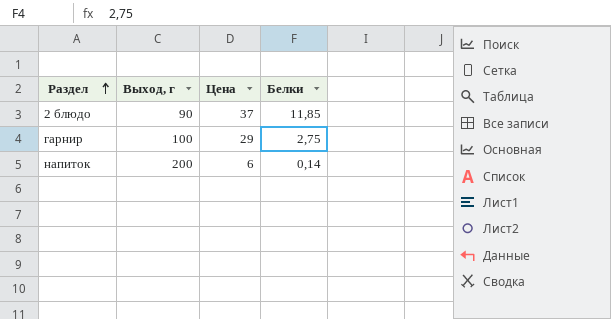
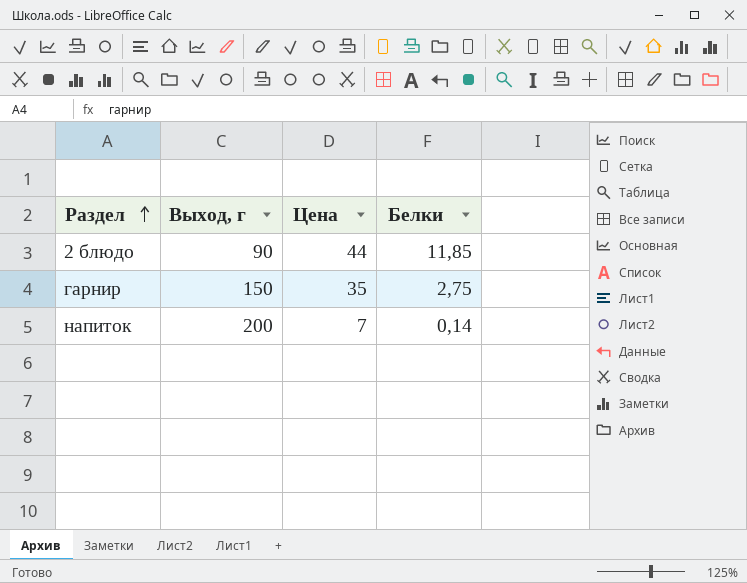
2 блюдо | Цена: 37 -> 44
гарнир | Выход, г: 100 -> 150
гарнир | Цена: 29 -> 35
напиток | Цена: 6 -> 7

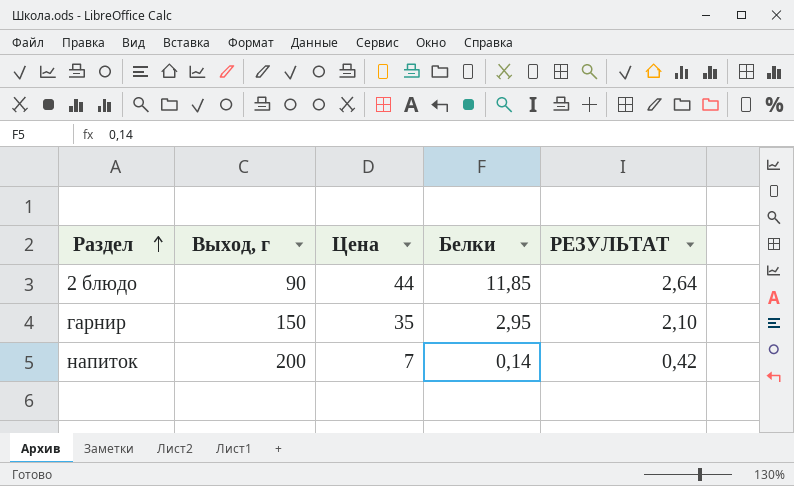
column РЕЗУЛЬТАТ | formula: none -> [Цена] * 0,06
гарнир | Белки: 2,75 -> 2,95

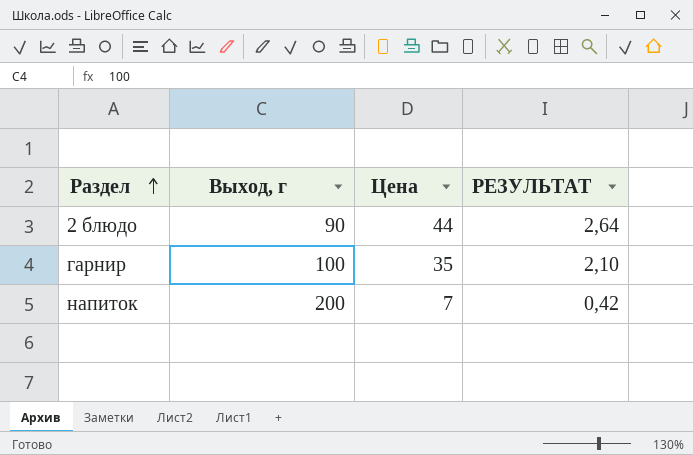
column Белки | position: 4 -> none
гарнир | Выход, г: 150 -> 100

